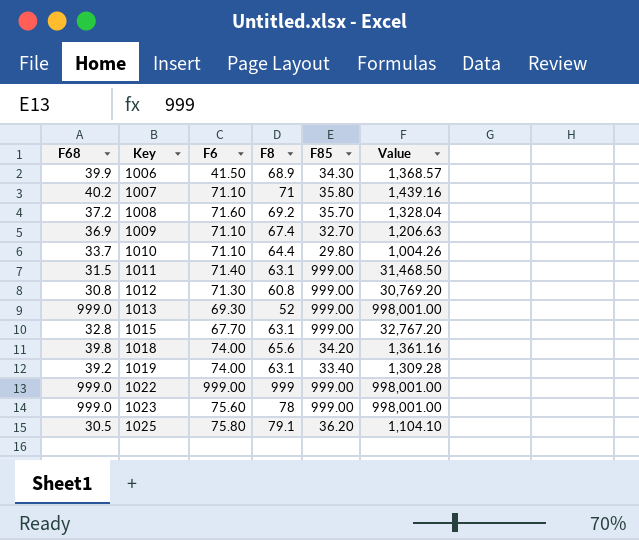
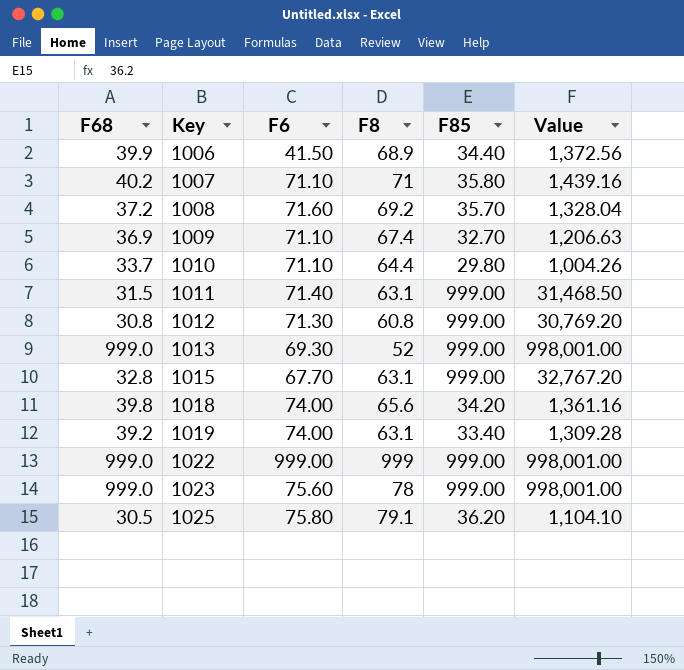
1006 | F85: 34.30 -> 34.40
1006 | Value: 1,368.57 -> 1,372.56

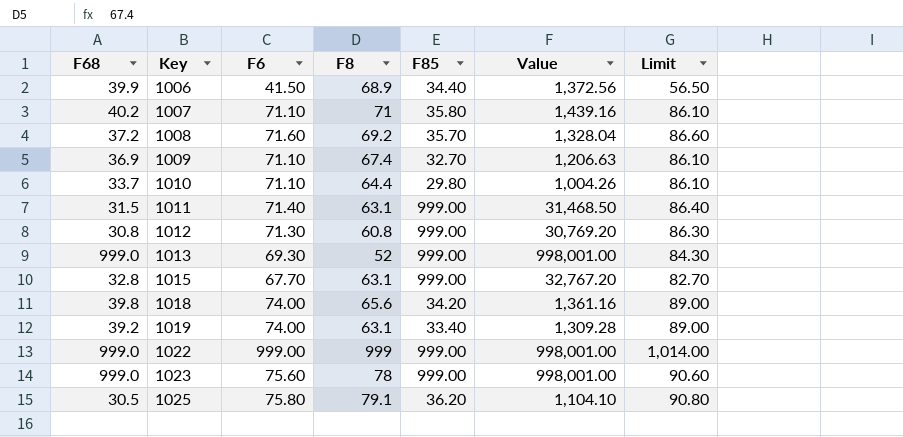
column Limit | formula: none -> [F6] + 15

